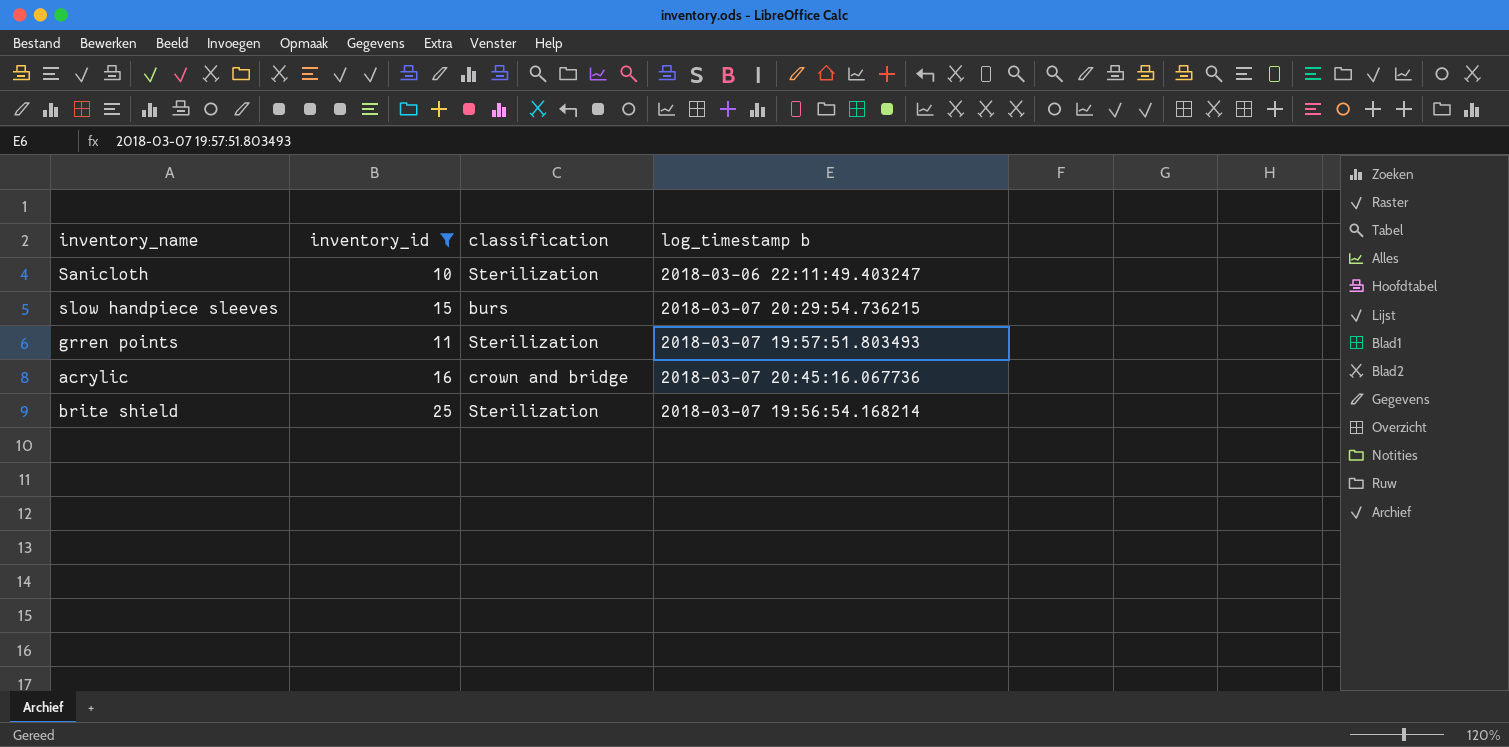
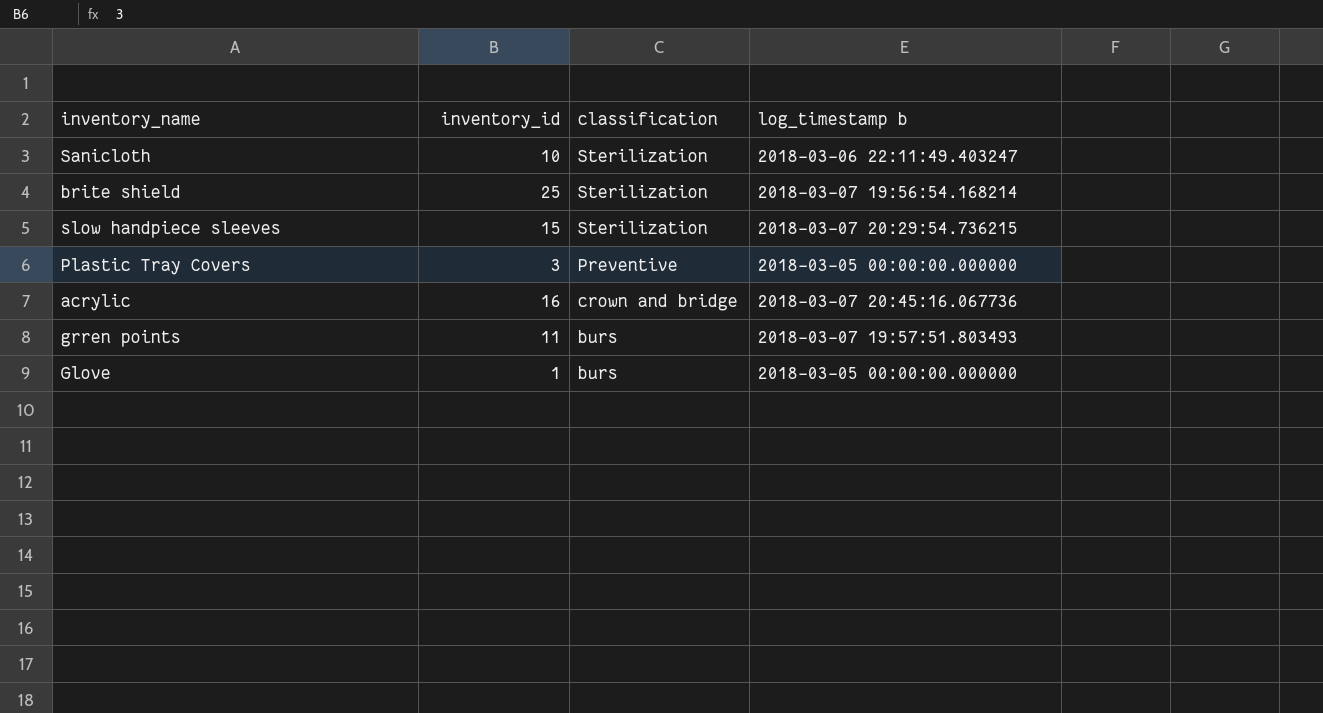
filter: inventory_id >= 10 -> none
row order: none -> classification descending
slow handpiece sleeves | classification: burs -> Sterilization
grren points | classification: Sterilization -> burs

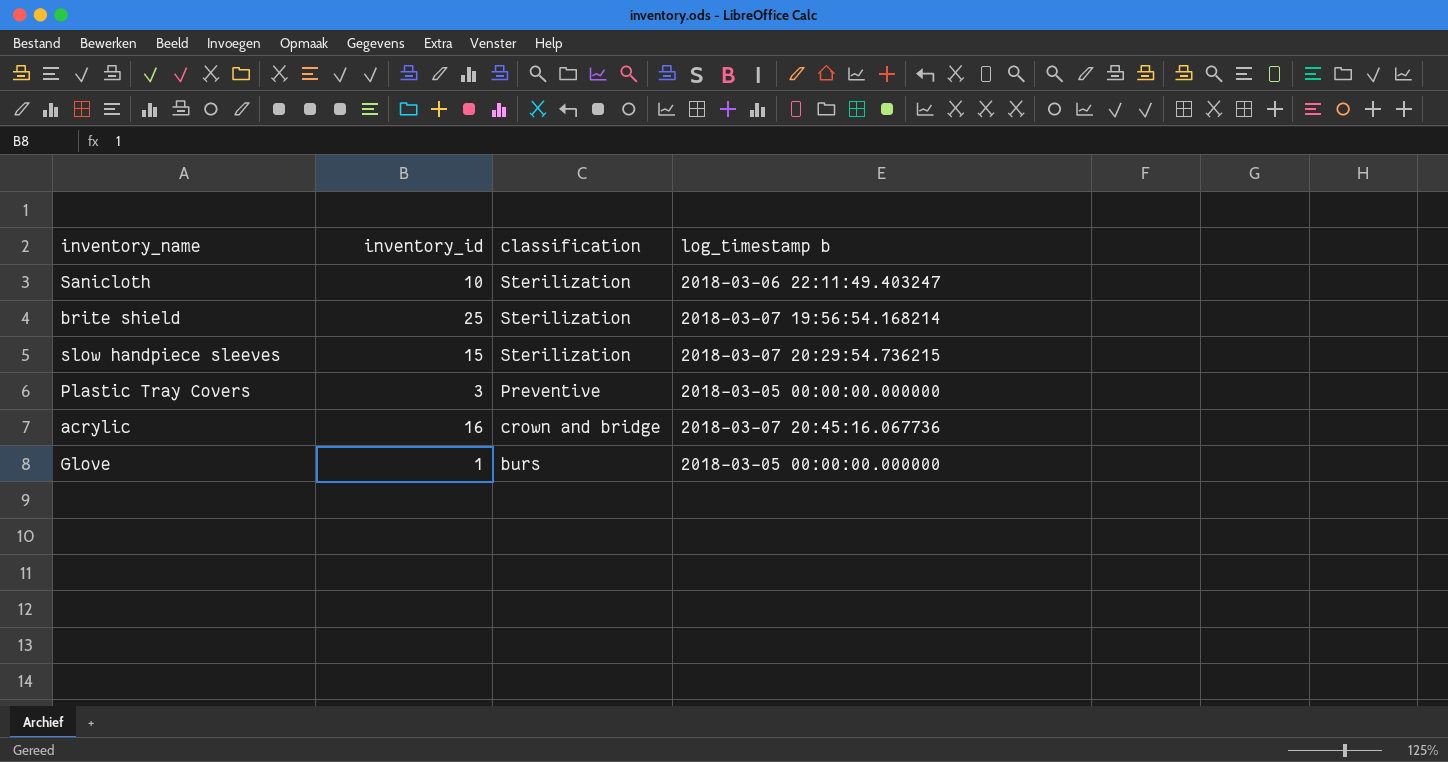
row grren points: 11 | burs | 2018-03-07 19:57:51.803493 -> none

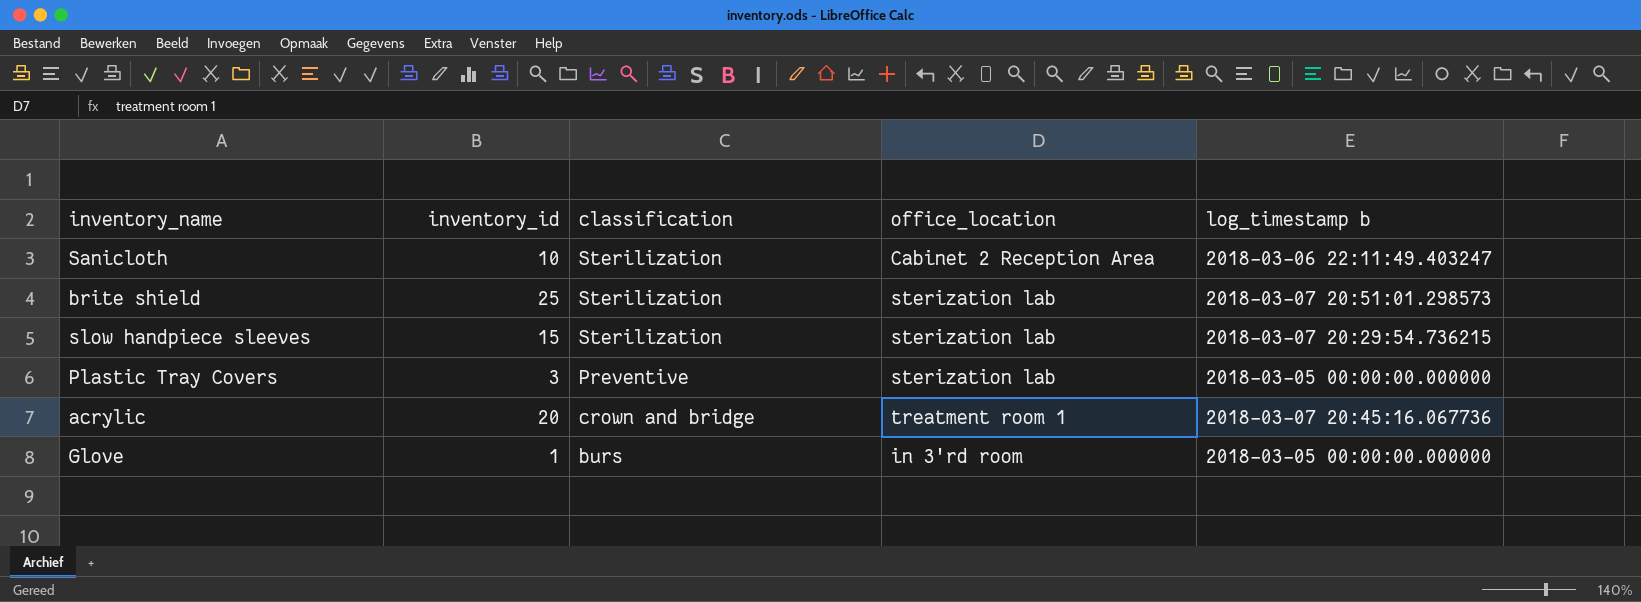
column office_location | position: none -> 4
brite shield | log_timestamp b: 2018-03-07 19:56:54.168214 -> 2018-03-07 20:51:01.298573
acrylic | inventory_id: 16 -> 20

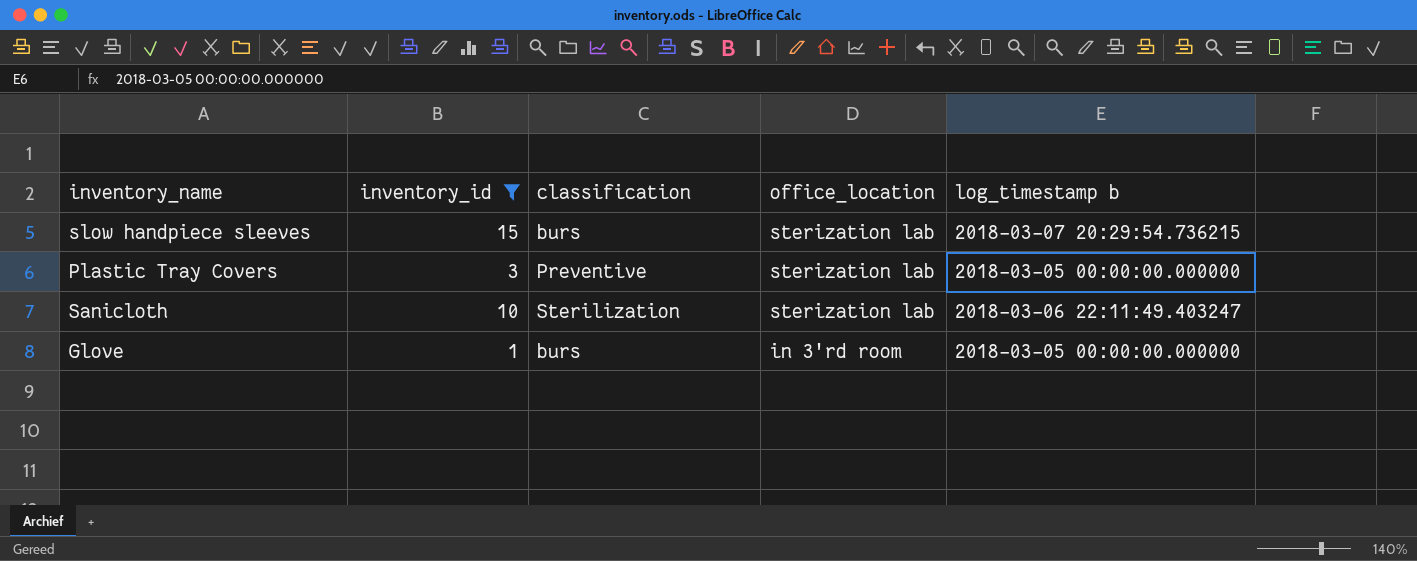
filter: none -> inventory_id <= 15
row order: classification descending -> office_location descending
slow handpiece sleeves | classification: Sterilization -> burs
Sanicloth | office_location: Cabinet 2 Reception Area -> sterization lab

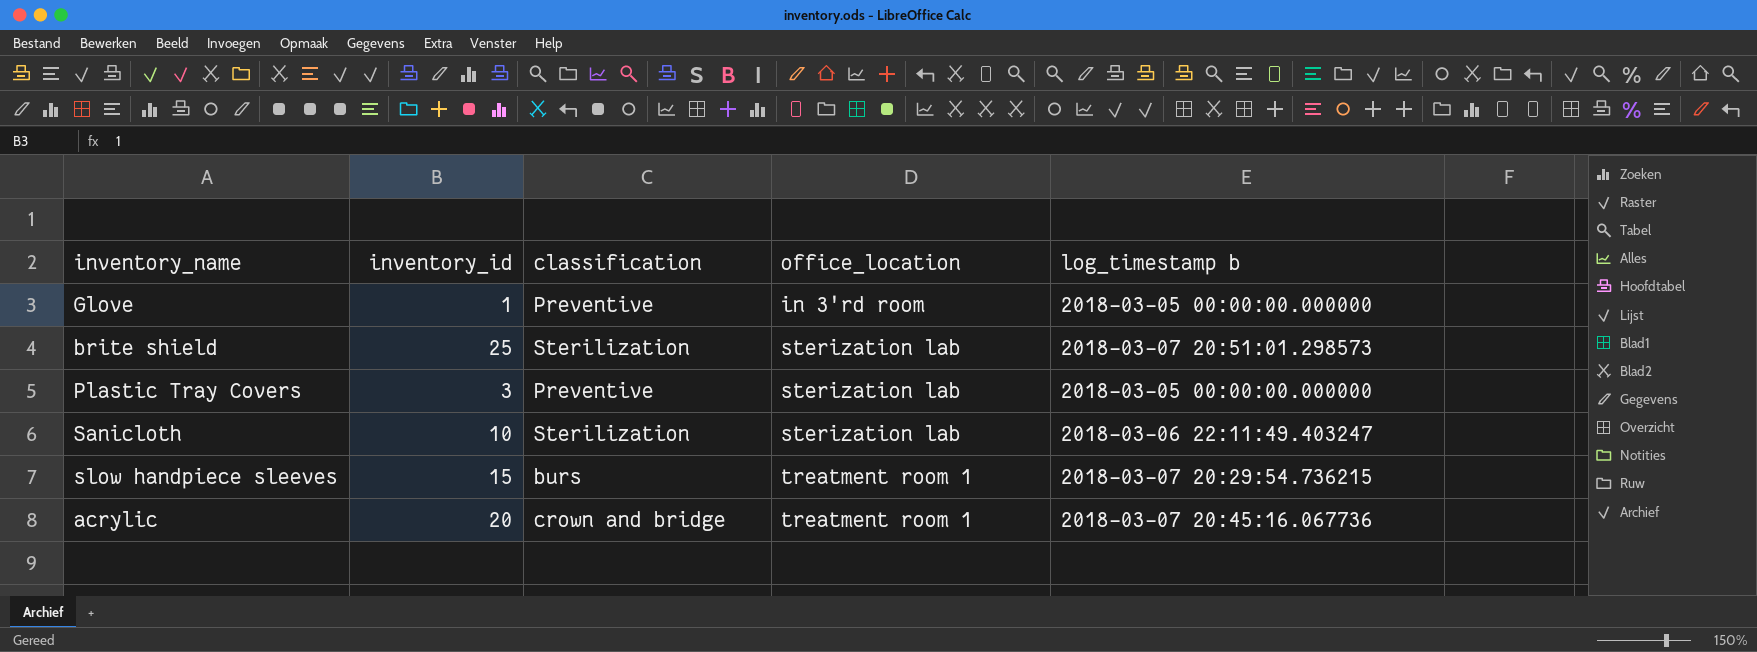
filter: inventory_id <= 15 -> none
row order: office_location descending -> office_location ascending
Glove | classification: burs -> Preventive
slow handpiece sleeves | office_location: sterization lab -> treatment room 1

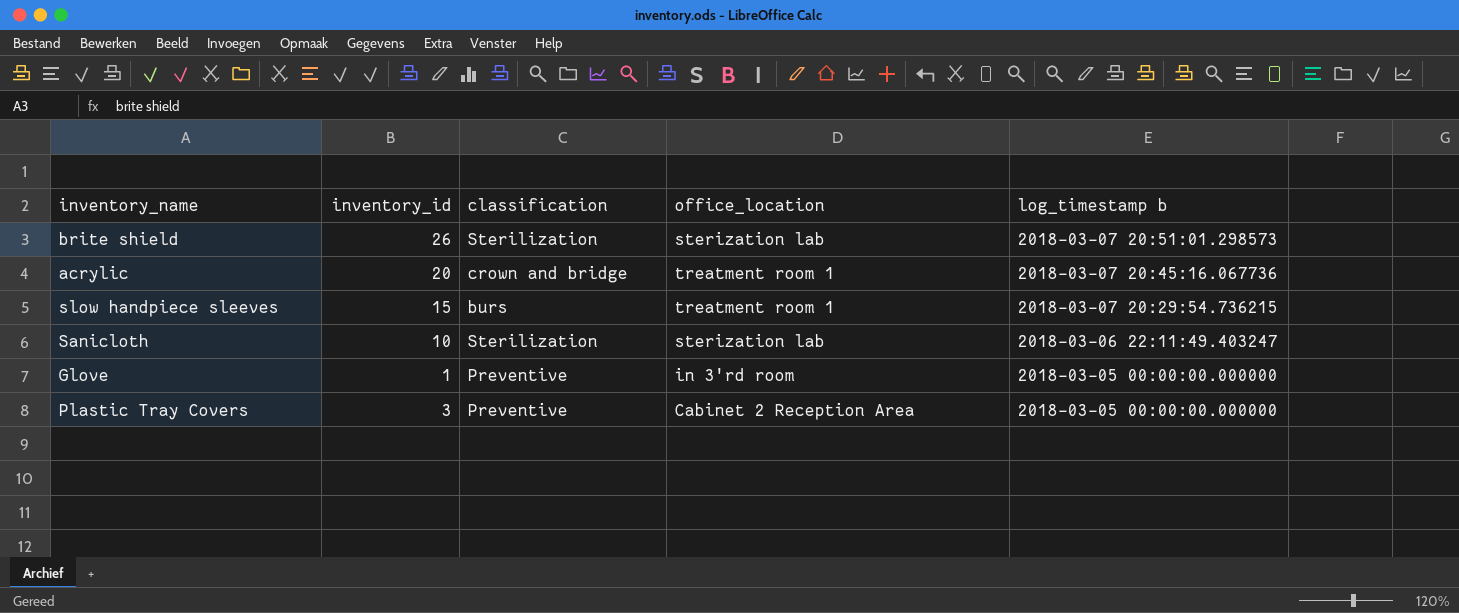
row order: office_location ascending -> log_timestamp b descending
brite shield | inventory_id: 25 -> 26
Plastic Tray Covers | office_location: sterization lab -> Cabinet 2 Reception Area

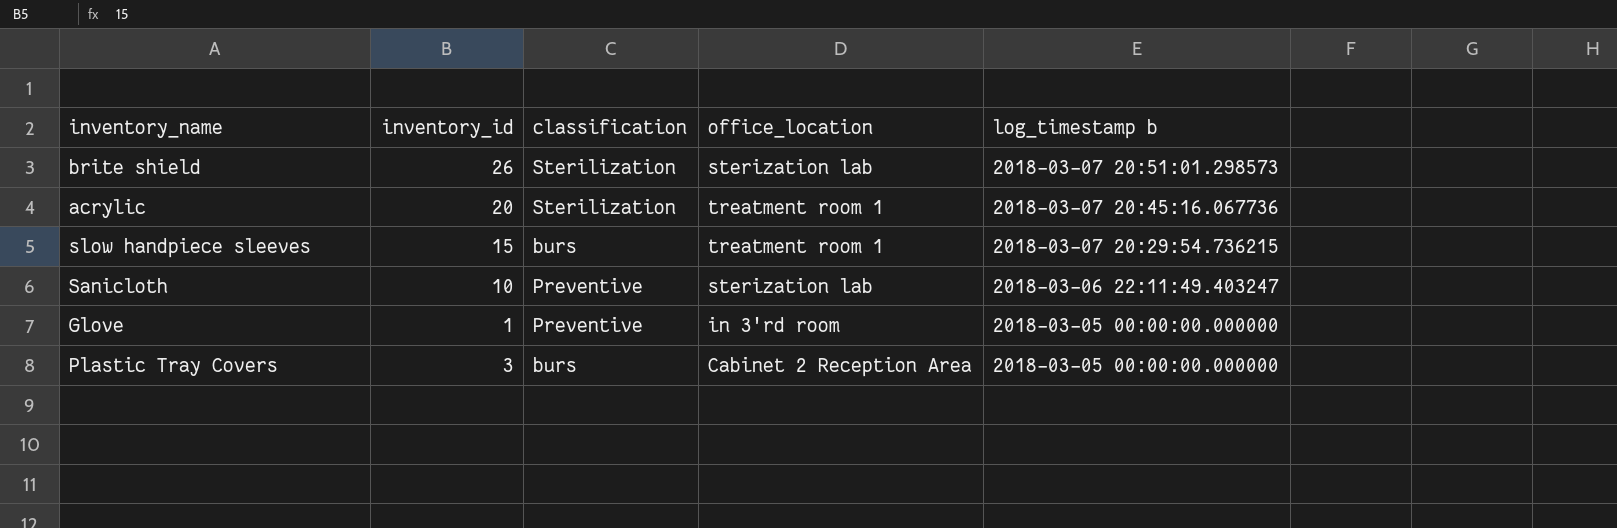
acrylic | classification: crown and bridge -> Sterilization
Sanicloth | classification: Sterilization -> Preventive
Plastic Tray Covers | classification: Preventive -> burs

